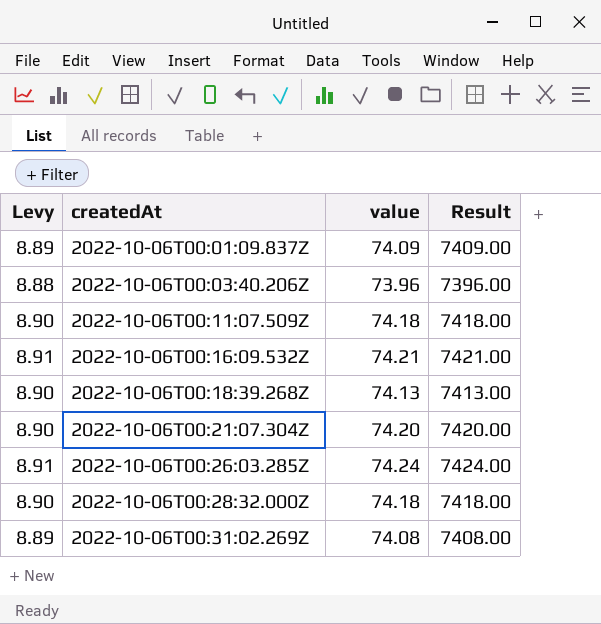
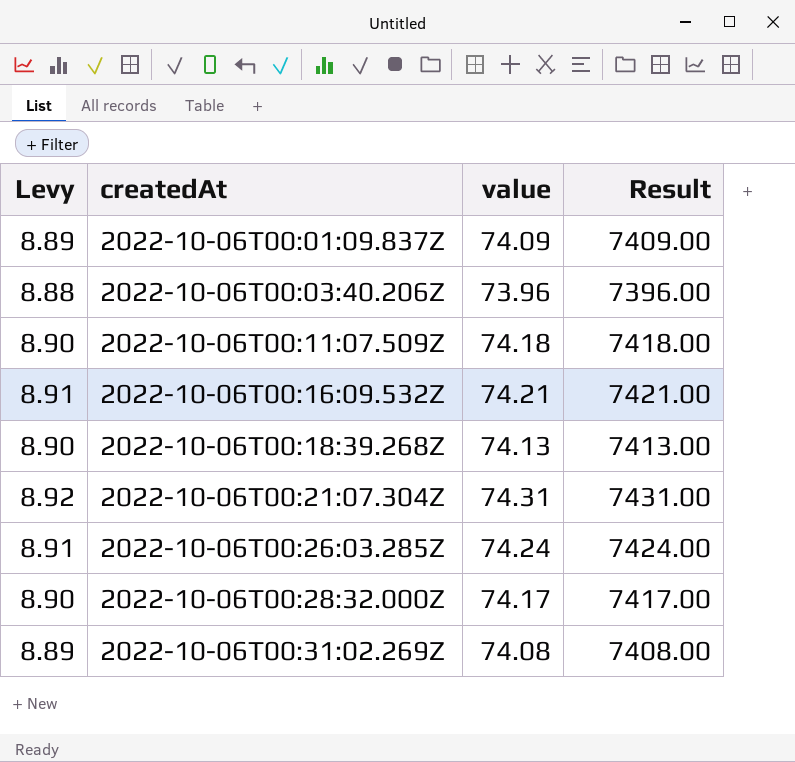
2022-10-06T00:21:07.304Z | Levy: 8.90 -> 8.92
2022-10-06T00:21:07.304Z | value: 74.20 -> 74.31
2022-10-06T00:21:07.304Z | Result: 7420.00 -> 7431.00
2022-10-06T00:28:32.000Z | value: 74.18 -> 74.17
2022-10-06T00:28:32.000Z | Result: 7418.00 -> 7417.00

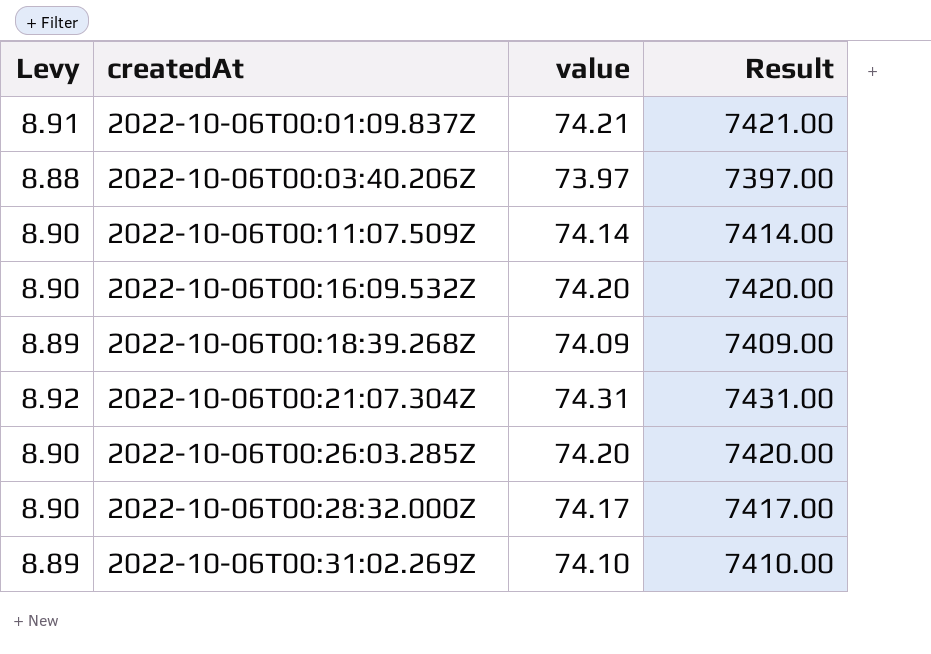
2022-10-06T00:01:09.837Z | Levy: 8.89 -> 8.91
2022-10-06T00:01:09.837Z | value: 74.09 -> 74.21
2022-10-06T00:01:09.837Z | Result: 7409.00 -> 7421.00
2022-10-06T00:03:40.206Z | value: 73.96 -> 73.97
2022-10-06T00:03:40.206Z | Result: 7396.00 -> 7397.00
2022-10-06T00:11:07.509Z | value: 74.18 -> 74.14
2022-10-06T00:11:07.509Z | Result: 7418.00 -> 7414.00
2022-10-06T00:16:09.532Z | Levy: 8.91 -> 8.90
2022-10-06T00:16:09.532Z | value: 74.21 -> 74.20
2022-10-06T00:16:09.532Z | Result: 7421.00 -> 7420.00
2022-10-06T00:18:39.268Z | Levy: 8.90 -> 8.89
2022-10-06T00:18:39.268Z | value: 74.13 -> 74.09
2022-10-06T00:18:39.268Z | Result: 7413.00 -> 7409.00
2022-10-06T00:26:03.285Z | Levy: 8.91 -> 8.90
2022-10-06T00:26:03.285Z | value: 74.24 -> 74.20
2022-10-06T00:26:03.285Z | Result: 7424.00 -> 7420.00
2022-10-06T00:31:02.269Z | value: 74.08 -> 74.10
2022-10-06T00:31:02.269Z | Result: 7408.00 -> 7410.00

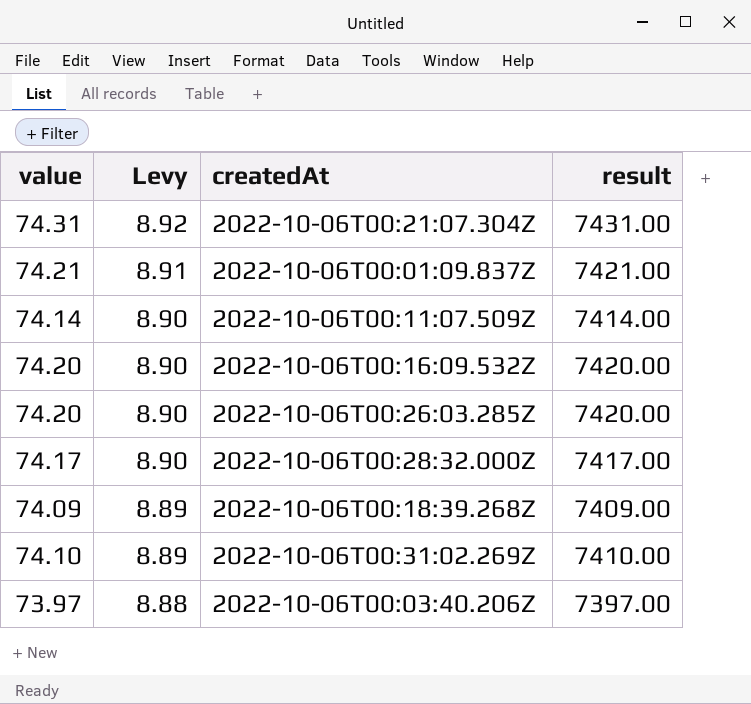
row order: createdAt ascending -> Levy descending
column value | position: 3 -> 1
column name: Result -> result

